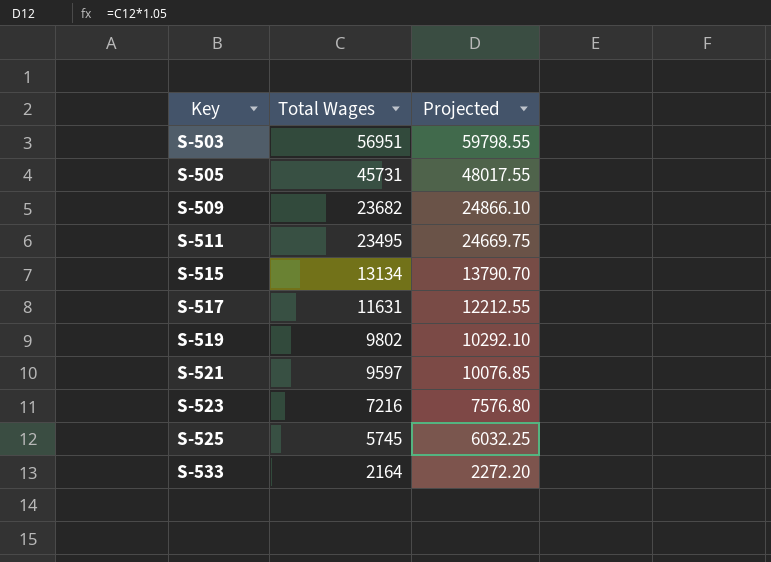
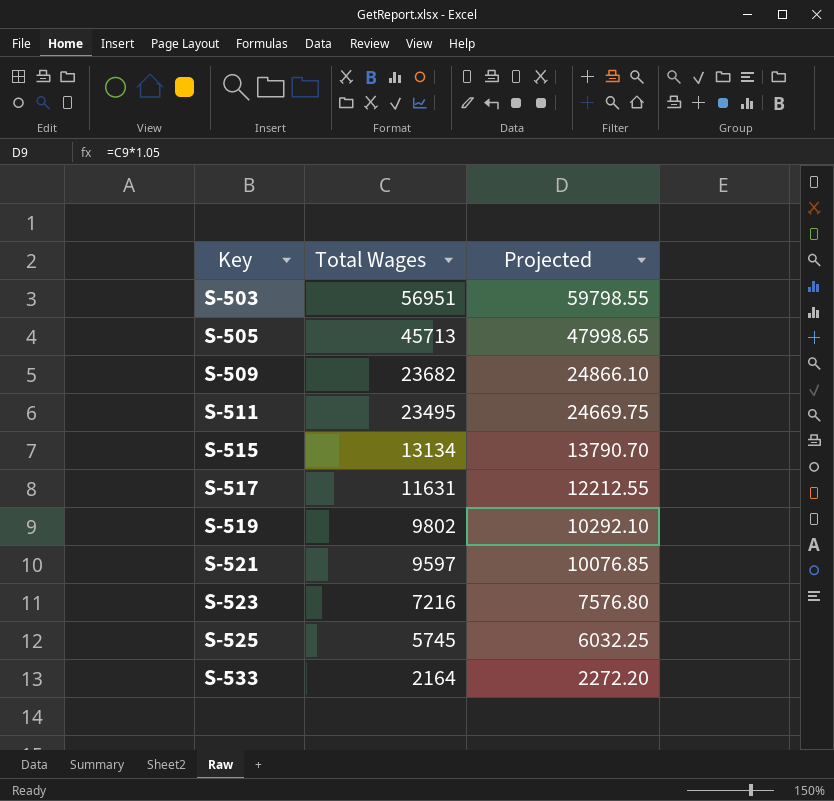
S-505 | Total Wages: 45731 -> 45713
S-505 | Projected: 48017.55 -> 47998.65

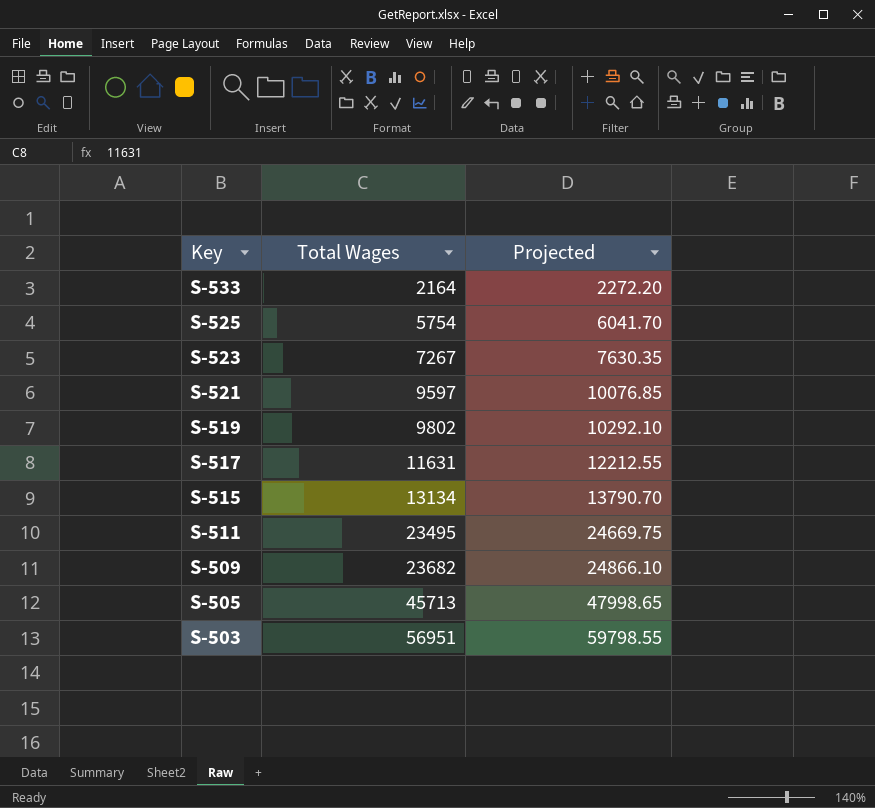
row order: Key ascending -> Key descending
S-525 | Total Wages: 5745 -> 5754
S-525 | Projected: 6032.25 -> 6041.70
S-523 | Total Wages: 7216 -> 7267
S-523 | Projected: 7576.80 -> 7630.35

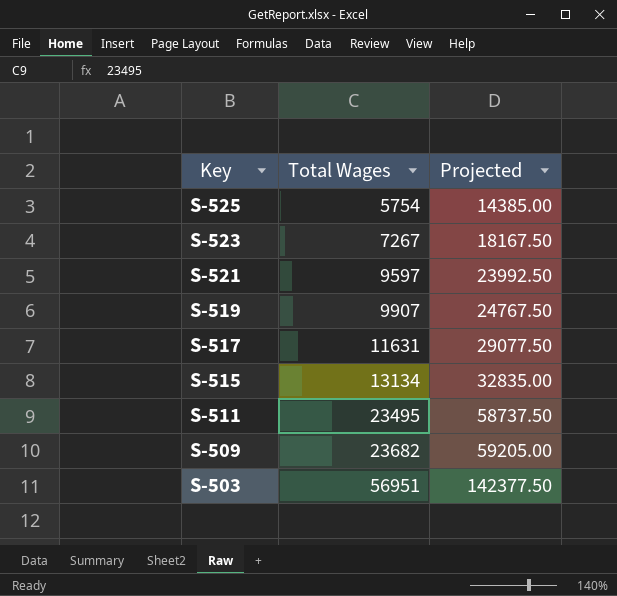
column Projected | formula: [Total Wages] * 1.05 -> [Total Wages] * 2.5
row S-533: 2164 | 2272.20 -> none
row S-505: 45713 | 47998.65 -> none
S-519 | Total Wages: 9802 -> 9907

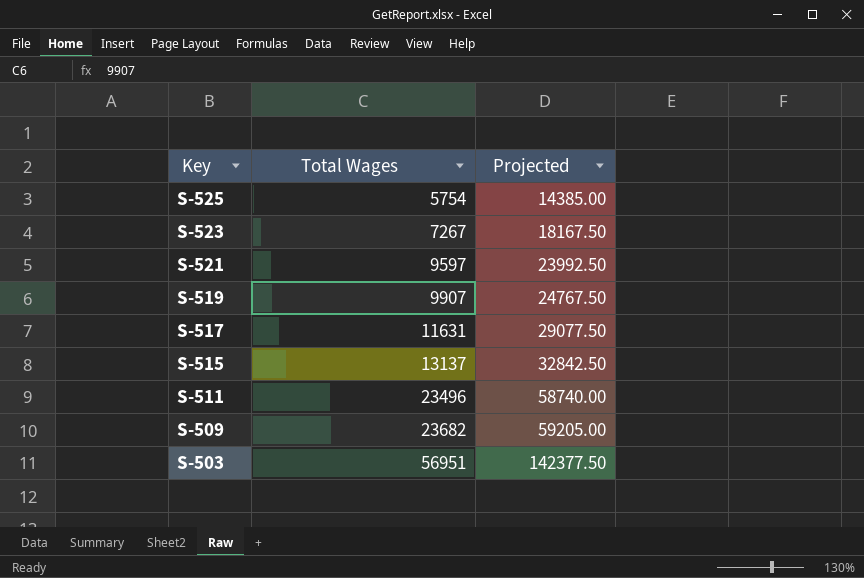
S-515 | Total Wages: 13134 -> 13137
S-515 | Projected: 32835.00 -> 32842.50
S-511 | Total Wages: 23495 -> 23496
S-511 | Projected: 58737.50 -> 58740.00

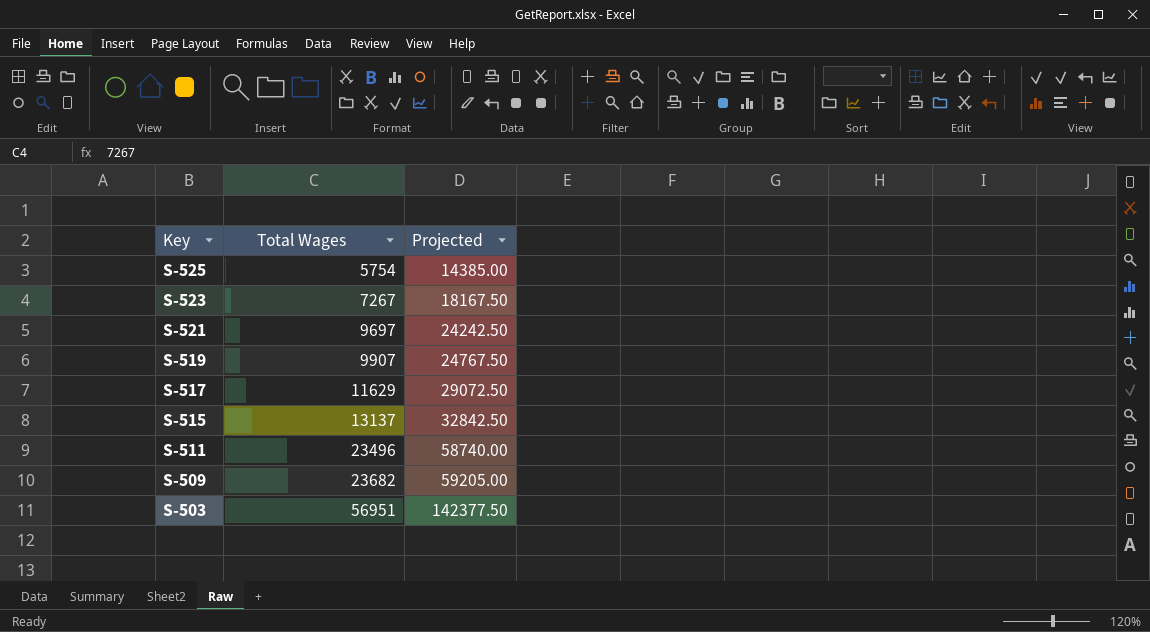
S-521 | Total Wages: 9597 -> 9697
S-521 | Projected: 23992.50 -> 24242.50
S-517 | Total Wages: 11631 -> 11629
S-517 | Projected: 29077.50 -> 29072.50

